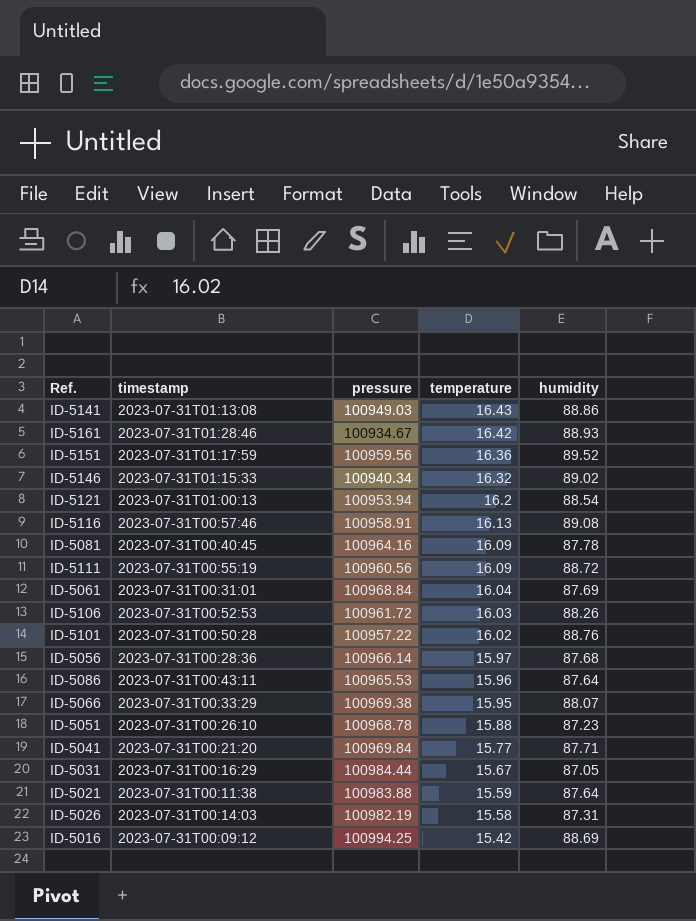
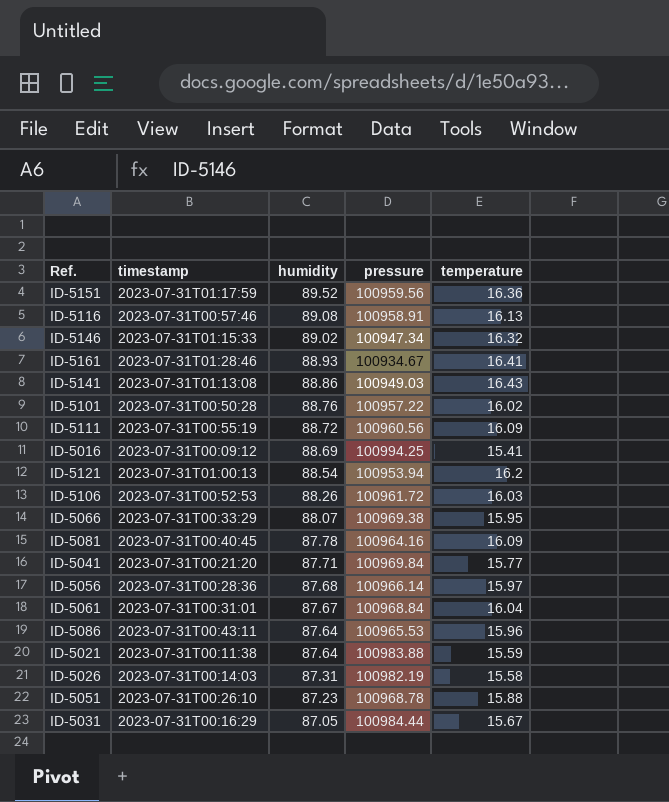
row order: temperature descending -> humidity descending
column humidity | position: 5 -> 3
ID-5146 | pressure: 100940.34 -> 100947.34
ID-5161 | temperature: 16.42 -> 16.41
ID-5016 | temperature: 15.42 -> 15.41
ID-5061 | humidity: 87.69 -> 87.67

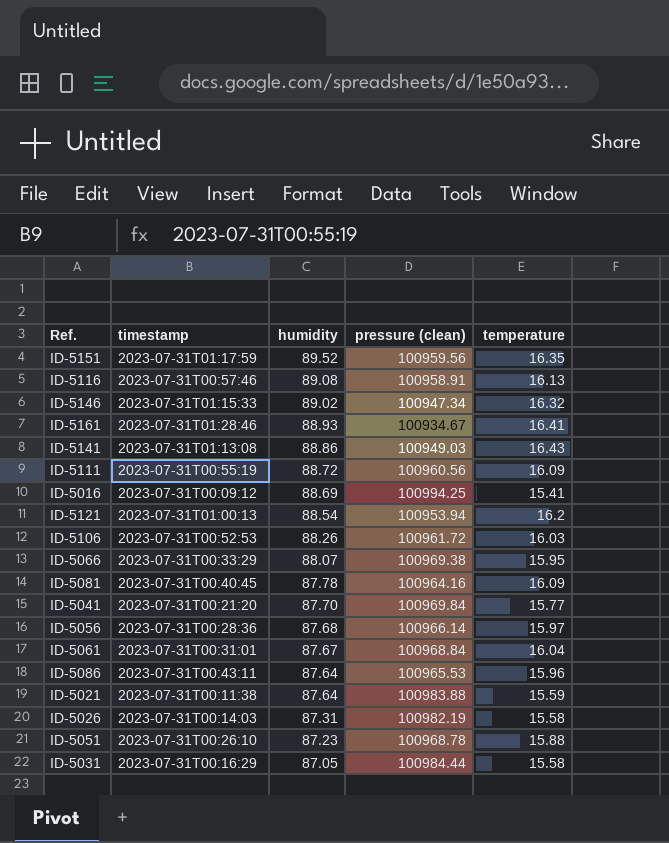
column name: pressure -> pressure (clean)
row ID-5101: 2023-07-31T00:50:28 | 88.76 | 100957.22 | 16.02 -> none
ID-5151 | temperature: 16.36 -> 16.35
ID-5041 | humidity: 87.71 -> 87.70
ID-5031 | temperature: 15.67 -> 15.58

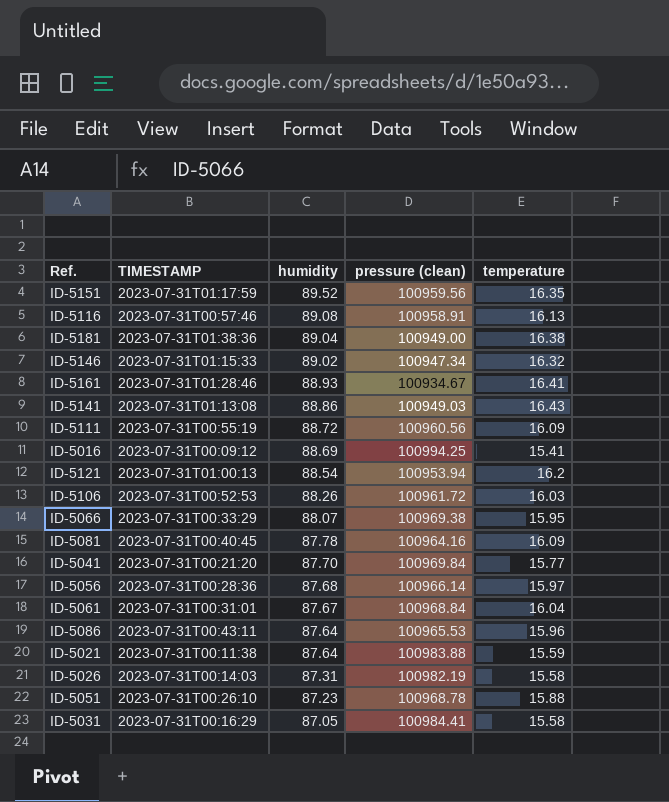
column name: timestamp -> TIMESTAMP
row ID-5181: none -> 2023-07-31T01:38:36 | 89.04 | 100949.00 | 16.38
ID-5031 | pressure (clean): 100984.44 -> 100984.41

